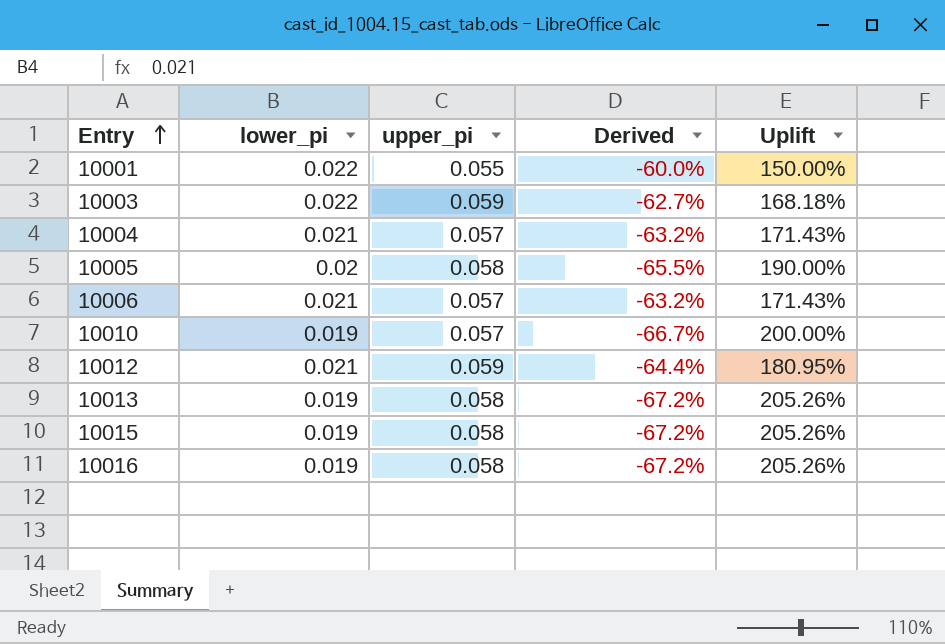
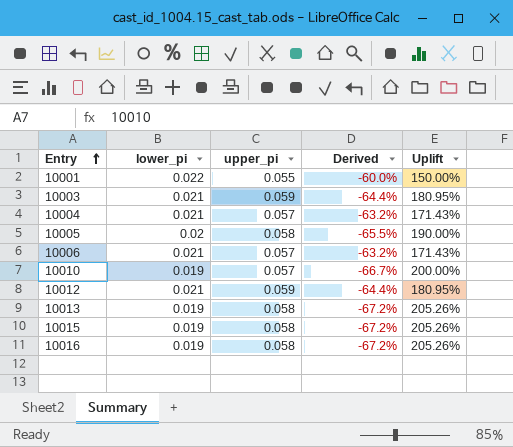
10003 | lower_pi: 0.022 -> 0.021
10003 | Derived: -62.7% -> -64.4%
10003 | Uplift: 168.18% -> 180.95%

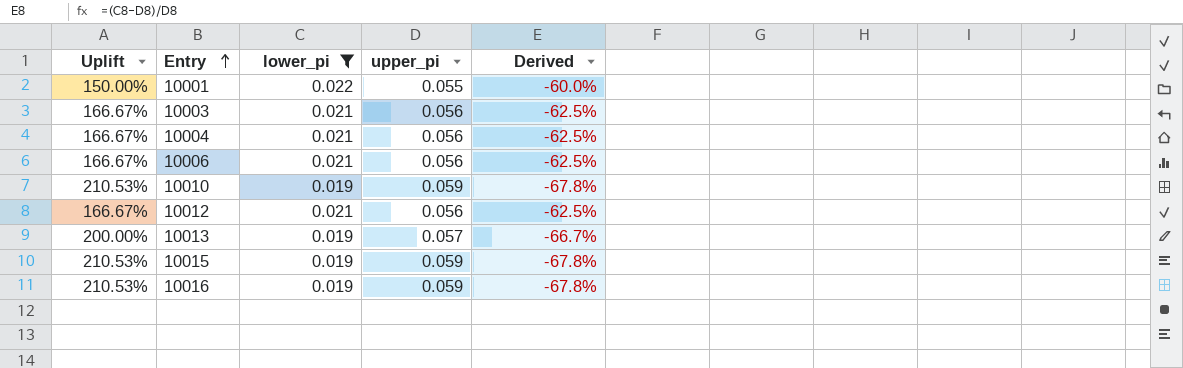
filter: none -> lower_pi != 0.02
column Uplift | position: 5 -> 1
10003 | Uplift: 180.95% -> 166.67%
10003 | upper_pi: 0.059 -> 0.056
10003 | Derived: -64.4% -> -62.5%
10004 | Uplift: 171.43% -> 166.67%
10004 | upper_pi: 0.057 -> 0.056
10004 | Derived: -63.2% -> -62.5%
10006 | Uplift: 171.43% -> 166.67%
10006 | upper_pi: 0.057 -> 0.056
10006 | Derived: -63.2% -> -62.5%
10010 | Uplift: 200.00% -> 210.53%
10010 | upper_pi: 0.057 -> 0.059
10010 | Derived: -66.7% -> -67.8%
10012 | Uplift: 180.95% -> 166.67%
10012 | upper_pi: 0.059 -> 0.056
10012 | Derived: -64.4% -> -62.5%
10013 | Uplift: 205.26% -> 200.00%
10013 | upper_pi: 0.058 -> 0.057
10013 | Derived: -67.2% -> -66.7%
10015 | Uplift: 205.26% -> 210.53%
10015 | upper_pi: 0.058 -> 0.059
10015 | Derived: -67.2% -> -67.8%
10016 | Uplift: 205.26% -> 210.53%
10016 | upper_pi: 0.058 -> 0.059
10016 | Derived: -67.2% -> -67.8%

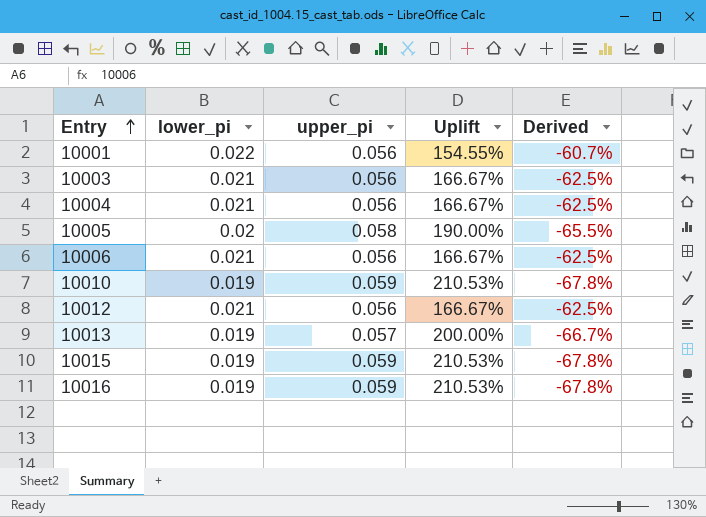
filter: lower_pi != 0.02 -> none
column Uplift | position: 1 -> 4
10001 | upper_pi: 0.055 -> 0.056
10001 | Uplift: 150.00% -> 154.55%
10001 | Derived: -60.0% -> -60.7%

